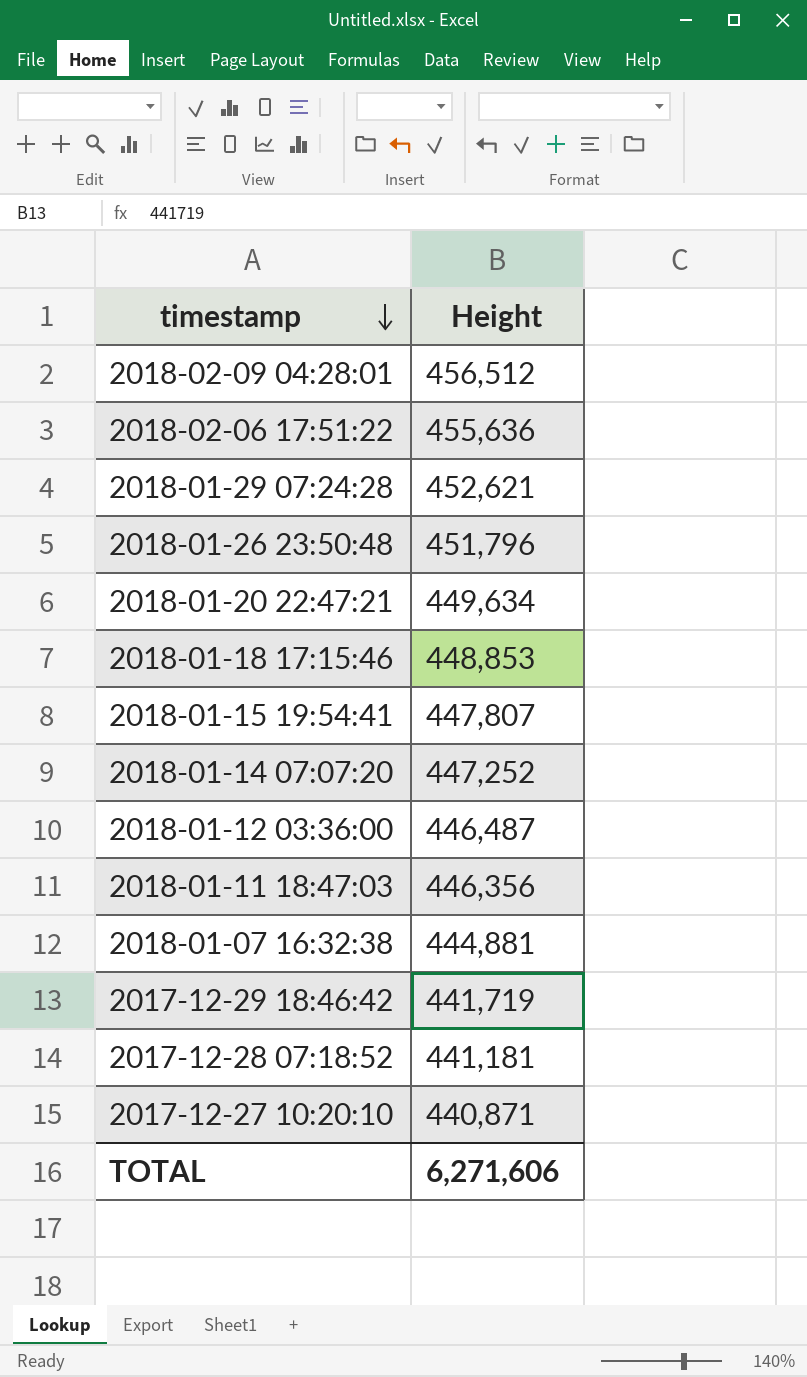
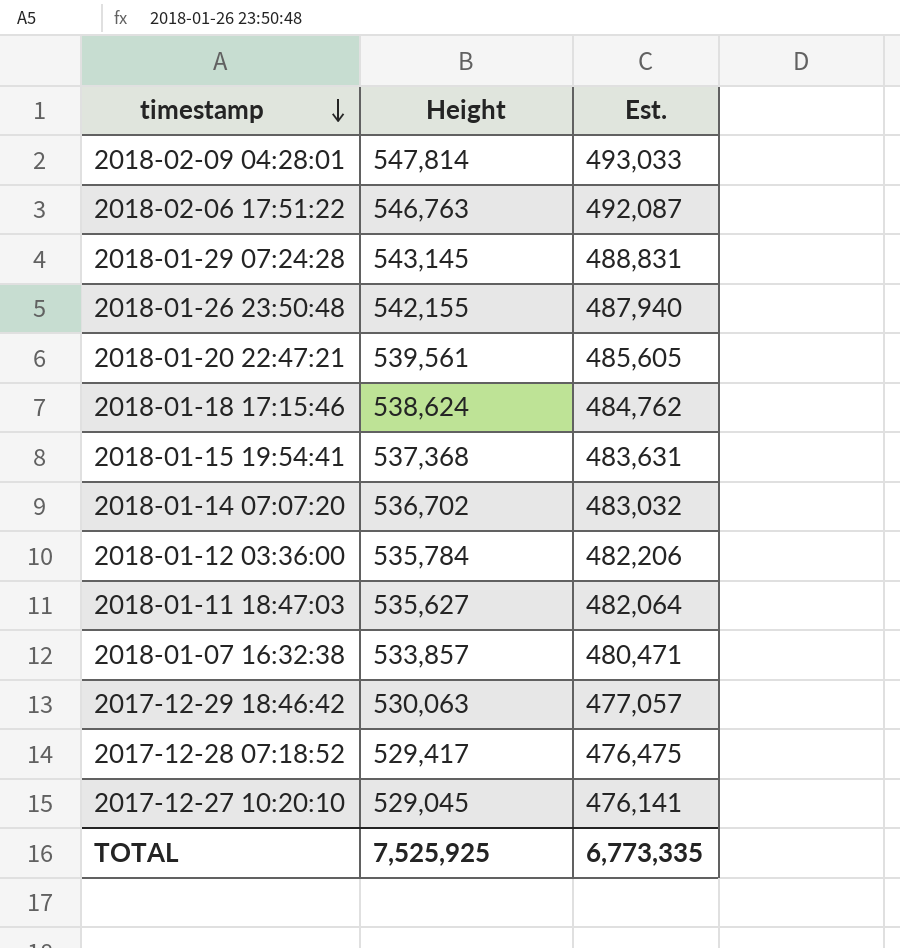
column Est. | formula: none -> [Height] * 0.9
2018-02-09 04:28:01 | Height: 456,512 -> 547,814
2018-02-06 17:51:22 | Height: 455,636 -> 546,763
2018-01-29 07:24:28 | Height: 452,621 -> 543,145
2018-01-26 23:50:48 | Height: 451,796 -> 542,155
2018-01-20 22:47:21 | Height: 449,634 -> 539,561
2018-01-18 17:15:46 | Height: 448,853 -> 538,624
2018-01-15 19:54:41 | Height: 447,807 -> 537,368
2018-01-14 07:07:20 | Height: 447,252 -> 536,702
2018-01-12 03:36:00 | Height: 446,487 -> 535,784
2018-01-11 18:47:03 | Height: 446,356 -> 535,627
2018-01-07 16:32:38 | Height: 444,881 -> 533,857
2017-12-29 18:46:42 | Height: 441,719 -> 530,063
2017-12-28 07:18:52 | Height: 441,181 -> 529,417
2017-12-27 10:20:10 | Height: 440,871 -> 529,045
TOTAL | Height: 6,271,606 -> 7,525,925

